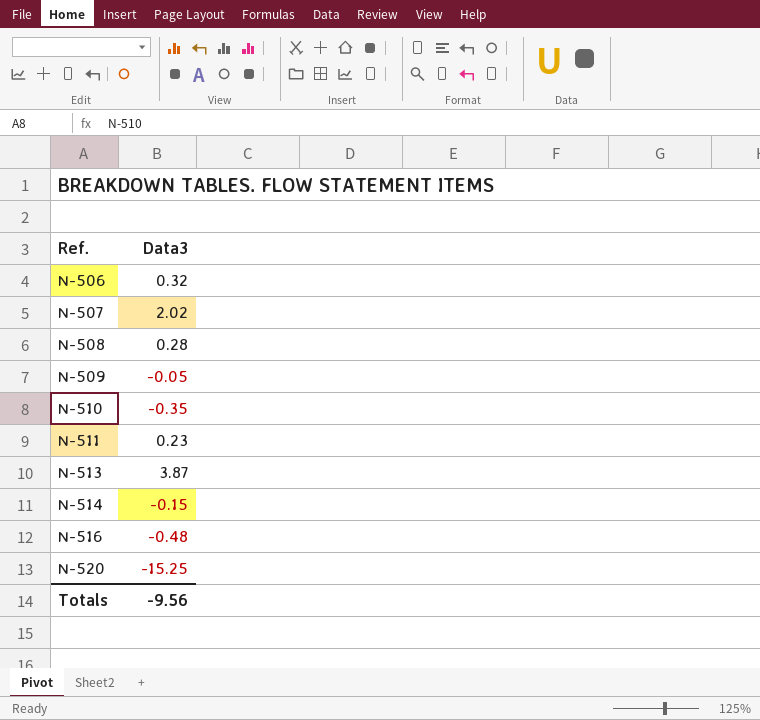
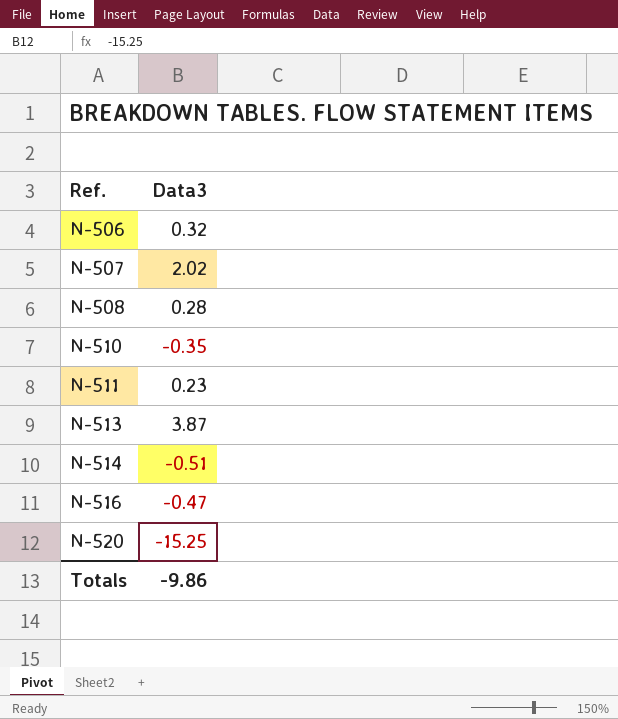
row N-509: -0.05 -> none
N-514 | Data3: -0.15 -> -0.51
N-516 | Data3: -0.48 -> -0.47
Totals | Data3: -9.56 -> -9.86

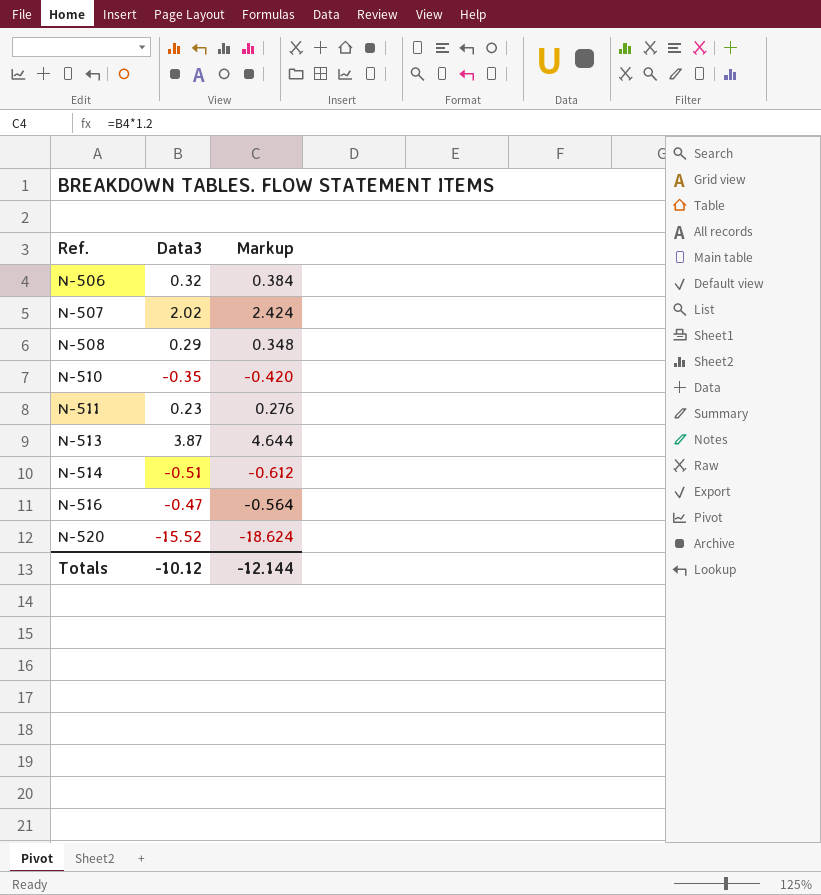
column Markup | formula: none -> [Data3] * 1.2
N-508 | Data3: 0.28 -> 0.29
N-520 | Data3: -15.25 -> -15.52
Totals | Data3: -9.86 -> -10.12

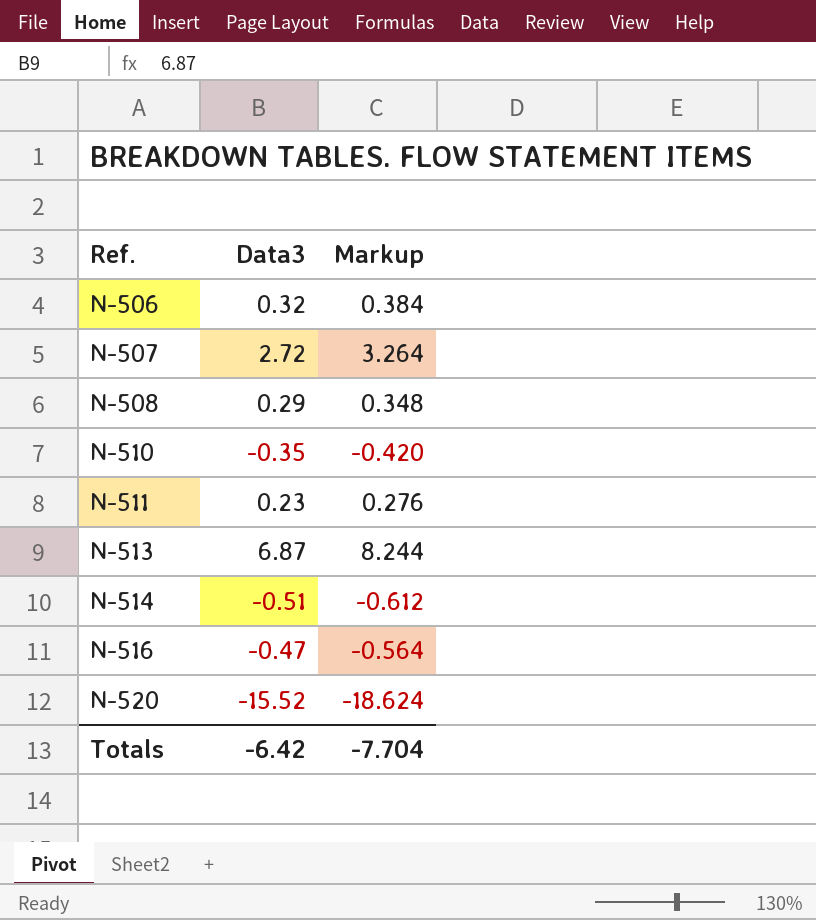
N-507 | Data3: 2.02 -> 2.72
N-507 | Markup: 2.424 -> 3.264
N-513 | Data3: 3.87 -> 6.87
N-513 | Markup: 4.644 -> 8.244
Totals | Data3: -10.12 -> -6.42
Totals | Markup: -12.144 -> -7.704

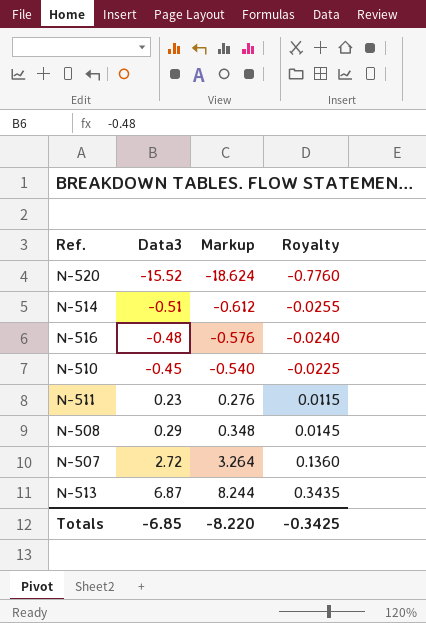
row order: Ref. ascending -> Data3 ascending
column Royalty | formula: none -> [Data3] * 0.05
row N-506: 0.32 | 0.384 -> none
N-516 | Data3: -0.47 -> -0.48
N-516 | Markup: -0.564 -> -0.576
N-510 | Data3: -0.35 -> -0.45
N-510 | Markup: -0.420 -> -0.540
Totals | Data3: -6.42 -> -6.85
Totals | Markup: -7.704 -> -8.220

